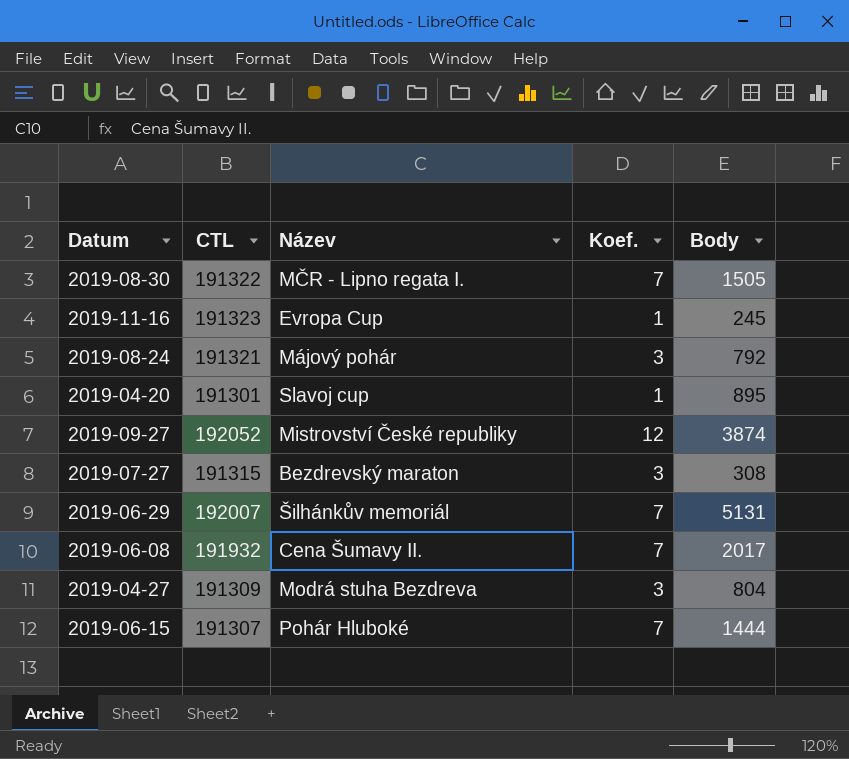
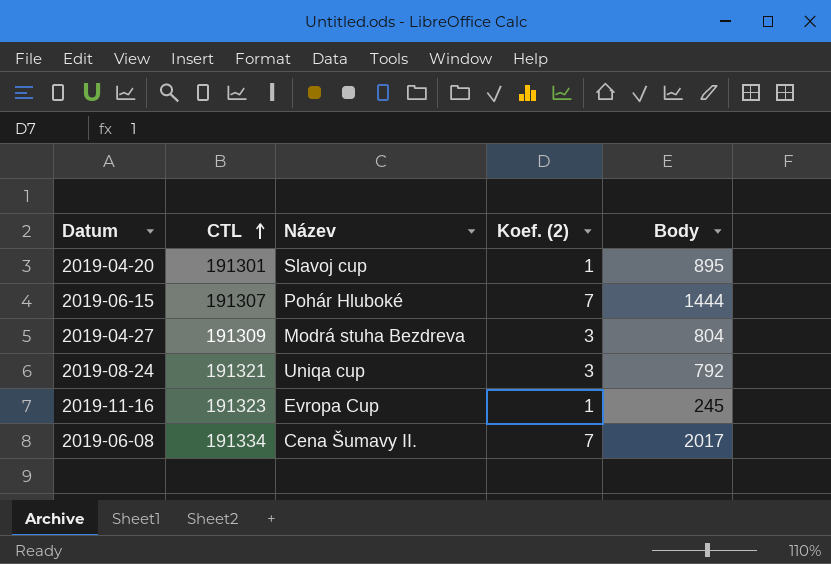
row order: none -> CTL ascending
column name: Koef. -> Koef. (2)
row 2019-08-30: 191322 | MČR - Lipno regata I. | 7 | 1505 -> none
row 2019-09-27: 192052 | Mistrovství České republiky | 12 | 3874 -> none
row 2019-07-27: 191315 | Bezdrevský maraton | 3 | 308 -> none
row 2019-06-29: 192007 | Šilhánkův memoriál | 7 | 5131 -> none
2019-08-24 | Název: Májový pohár -> Uniqa cup
2019-06-08 | CTL: 191932 -> 191334

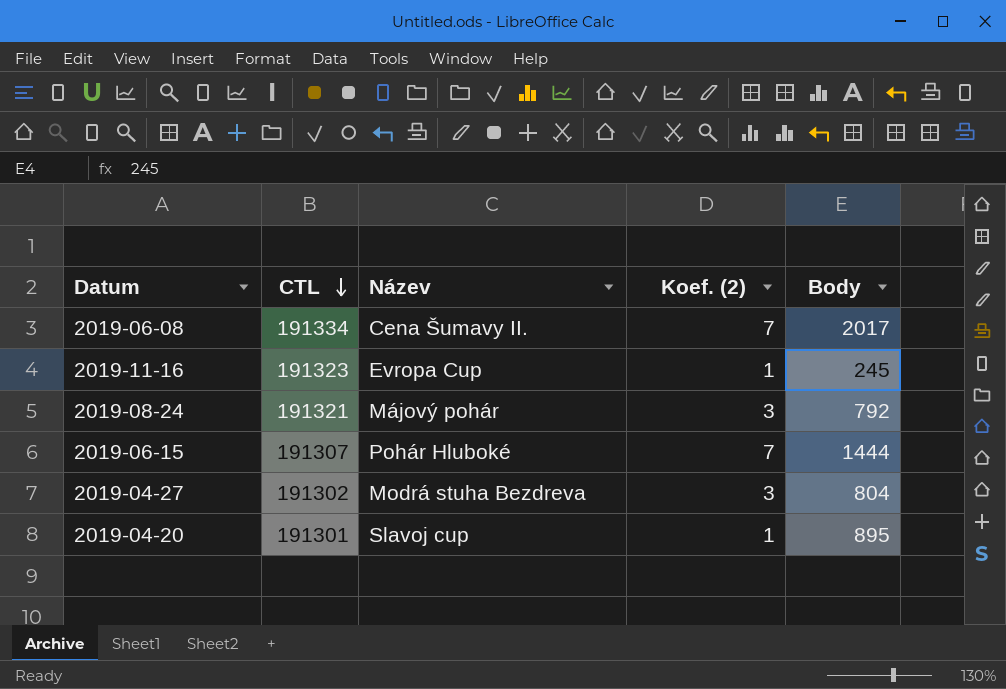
row order: CTL ascending -> CTL descending
2019-08-24 | Název: Uniqa cup -> Májový pohár
2019-04-27 | CTL: 191309 -> 191302

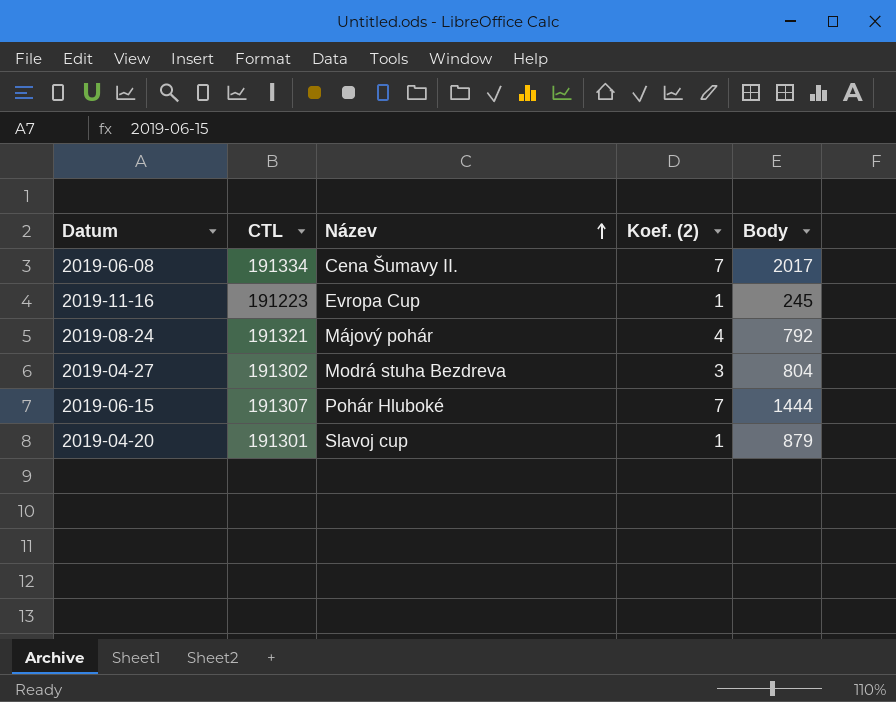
row order: CTL descending -> Název ascending
2019-11-16 | CTL: 191323 -> 191223
2019-08-24 | Koef. (2): 3 -> 4
2019-04-20 | Body: 895 -> 879

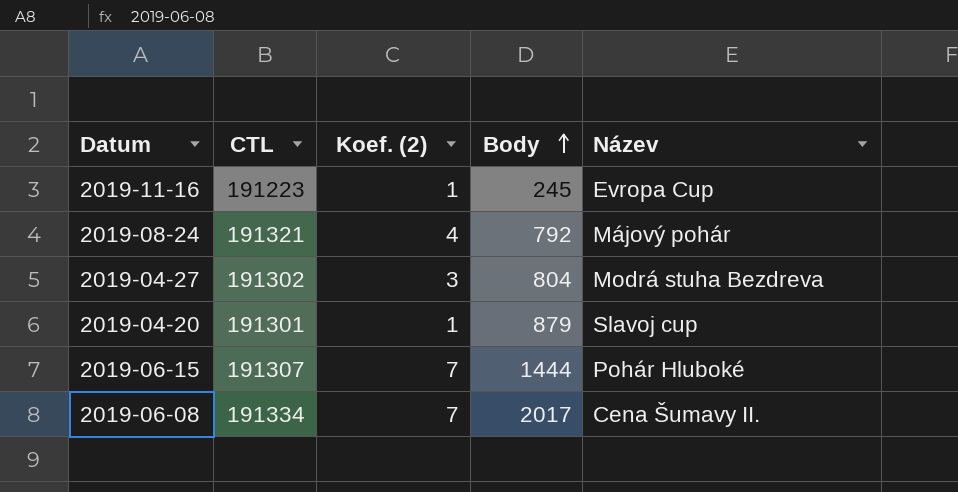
row order: Název ascending -> Body ascending
column Název | position: 3 -> 5

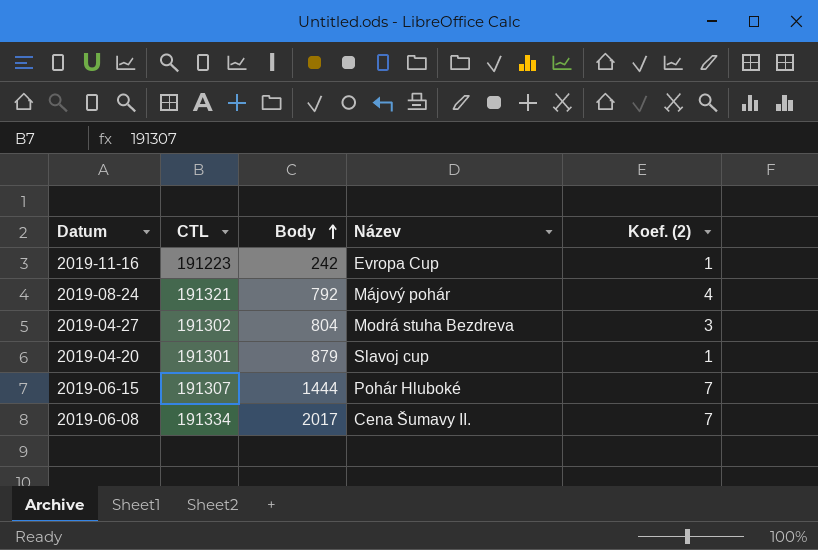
column Koef. (2) | position: 3 -> 5
2019-11-16 | Body: 245 -> 242

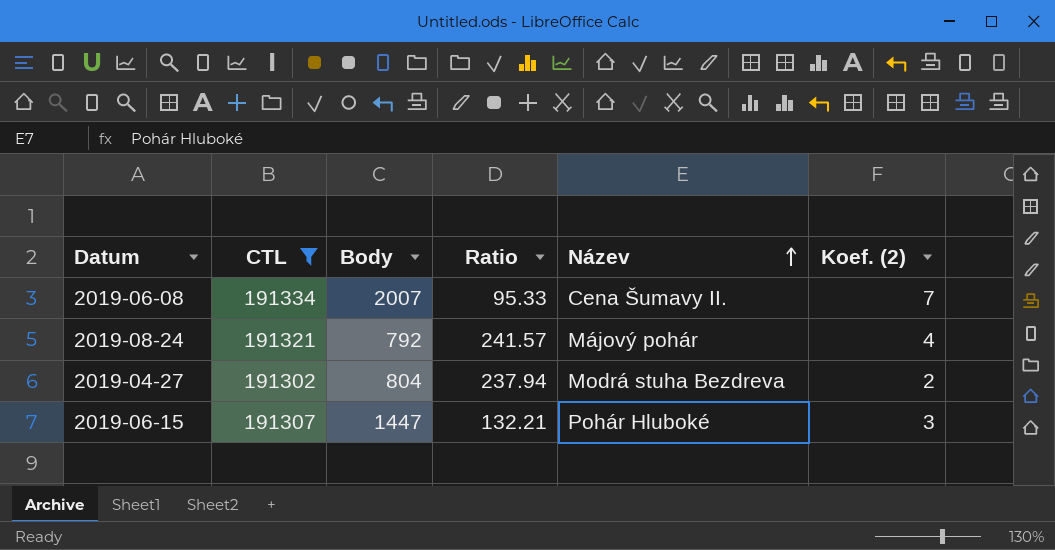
filter: none -> CTL >= 191302
row order: Body ascending -> Název ascending
column Ratio | formula: none -> [CTL] / [Body]
2019-06-08 | Body: 2017 -> 2007
2019-04-27 | Koef. (2): 3 -> 2
2019-06-15 | Body: 1444 -> 1447
2019-06-15 | Koef. (2): 7 -> 3

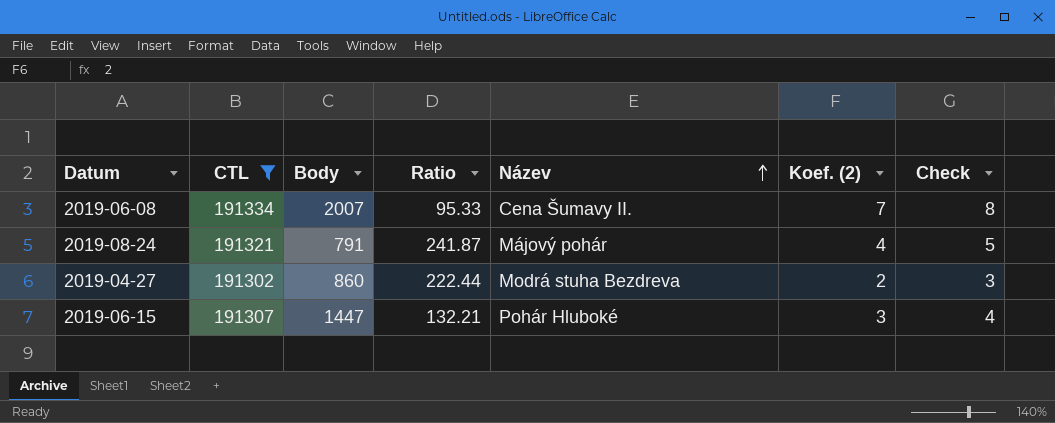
column Check | formula: none -> [Koef. (2)] + 1
2019-08-24 | Body: 792 -> 791
2019-08-24 | Ratio: 241.57 -> 241.87
2019-04-27 | Body: 804 -> 860
2019-04-27 | Ratio: 237.94 -> 222.44

